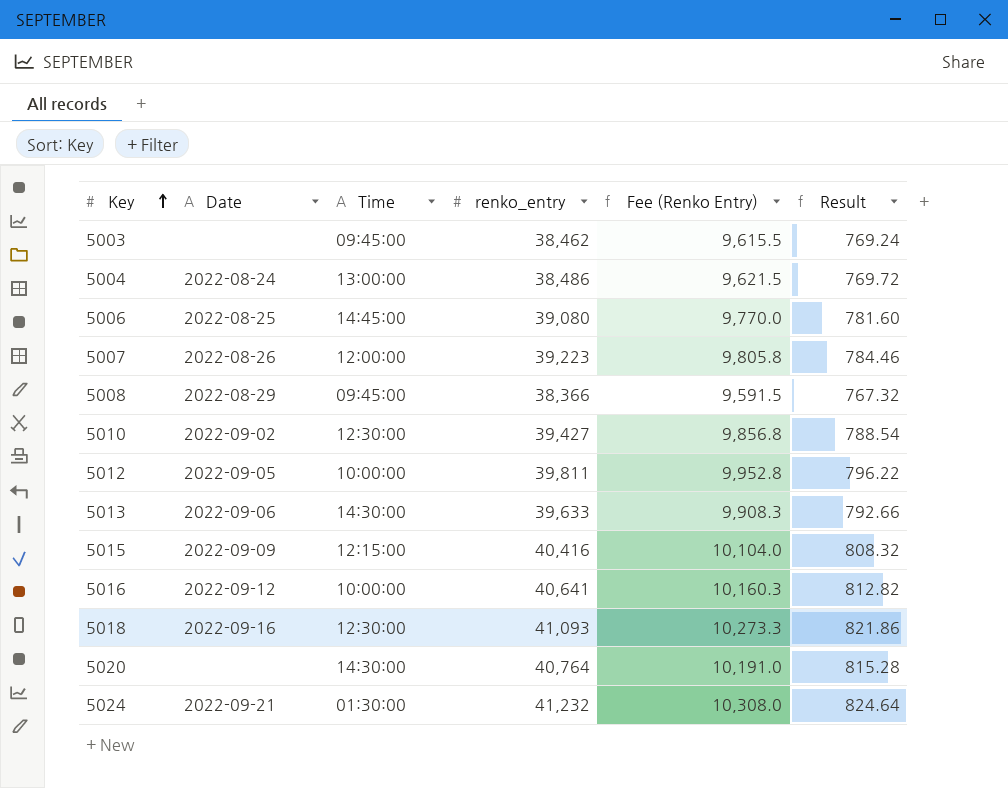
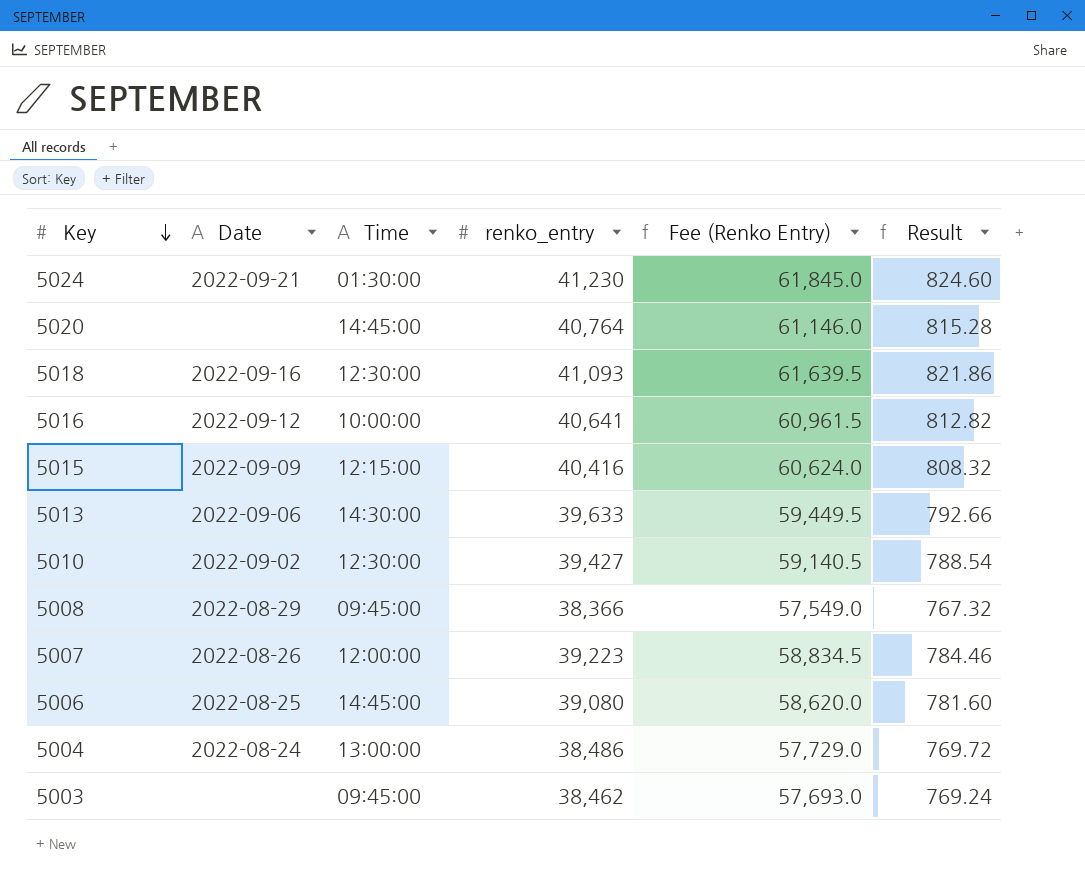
row order: Key ascending -> Key descending
column Fee (Renko Entry) | formula: [renko_entry] * 0.25 -> [renko_entry] * 1.5
row 5012: 2022-09-05 | 10:00:00 | 39,811 | 9,952.8 | 796.22 -> none
5024 | renko_entry: 41,232 -> 41,230
5024 | Result: 824.64 -> 824.60
5020 | Time: 14:30:00 -> 14:45:00

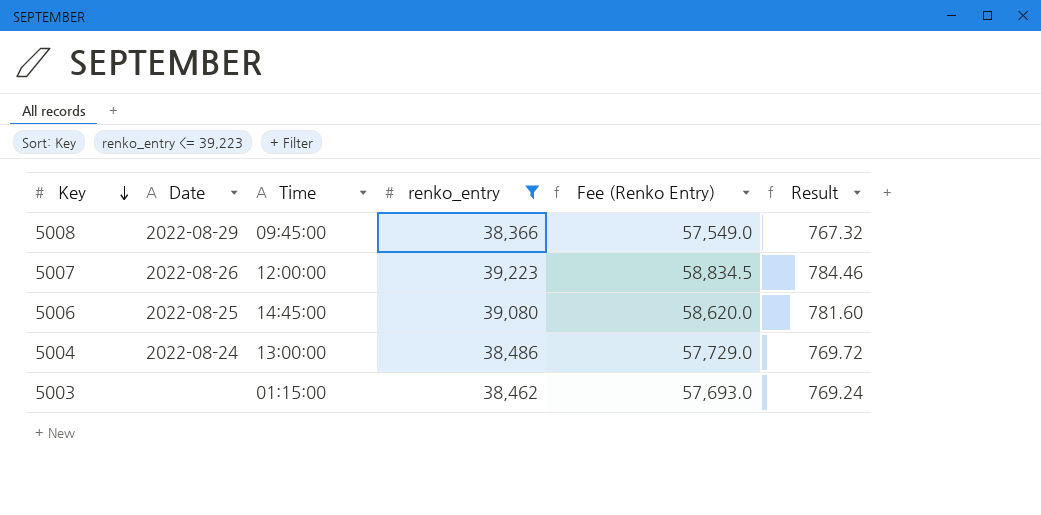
filter: none -> renko_entry <= 39,223
5003 | Time: 09:45:00 -> 01:15:00

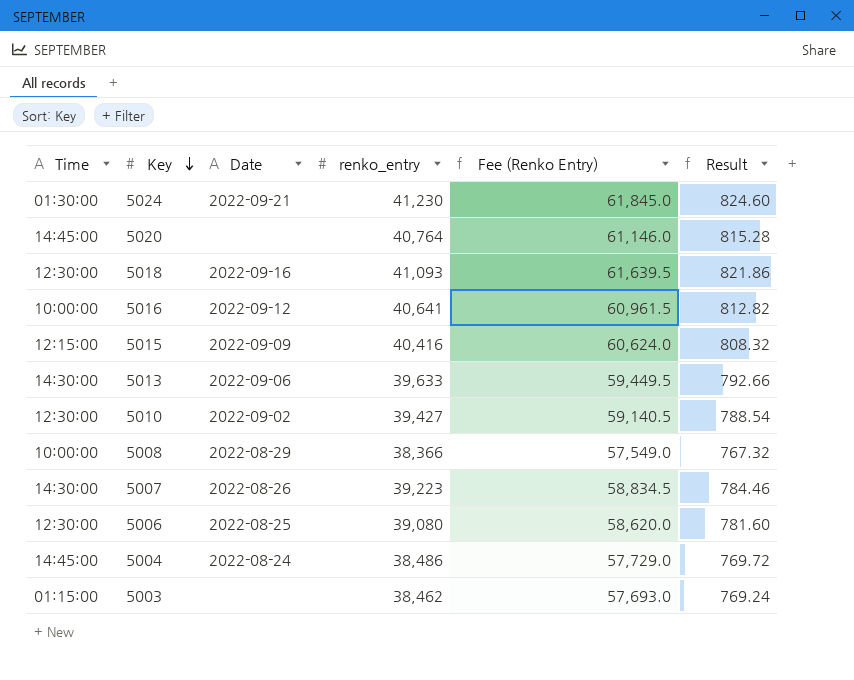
filter: renko_entry <= 39,223 -> none
column Time | position: 3 -> 1
5008 | Time: 09:45:00 -> 10:00:00
5007 | Time: 12:00:00 -> 14:30:00
5006 | Time: 14:45:00 -> 12:30:00
5004 | Time: 13:00:00 -> 14:45:00

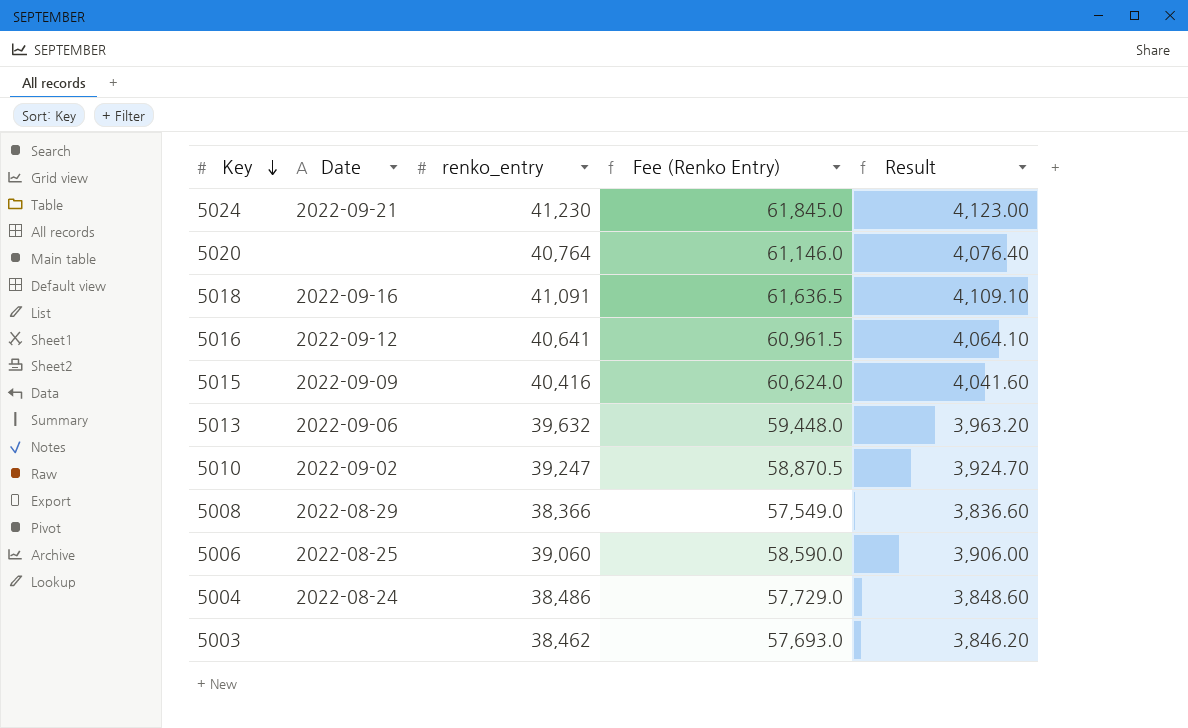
column Time | position: 1 -> none
column Result | formula: [renko_entry] * 0.02 -> [renko_entry] * 0.1
row 5007: 14:30:00 | 2022-08-26 | 39,223 | 58,834.5 | 784.46 -> none
5018 | renko_entry: 41,093 -> 41,091
5018 | Fee (Renko Entry): 61,639.5 -> 61,636.5
5013 | renko_entry: 39,633 -> 39,632
5013 | Fee (Renko Entry): 59,449.5 -> 59,448.0
5010 | renko_entry: 39,427 -> 39,247
5010 | Fee (Renko Entry): 59,140.5 -> 58,870.5
5006 | renko_entry: 39,080 -> 39,060
5006 | Fee (Renko Entry): 58,620.0 -> 58,590.0

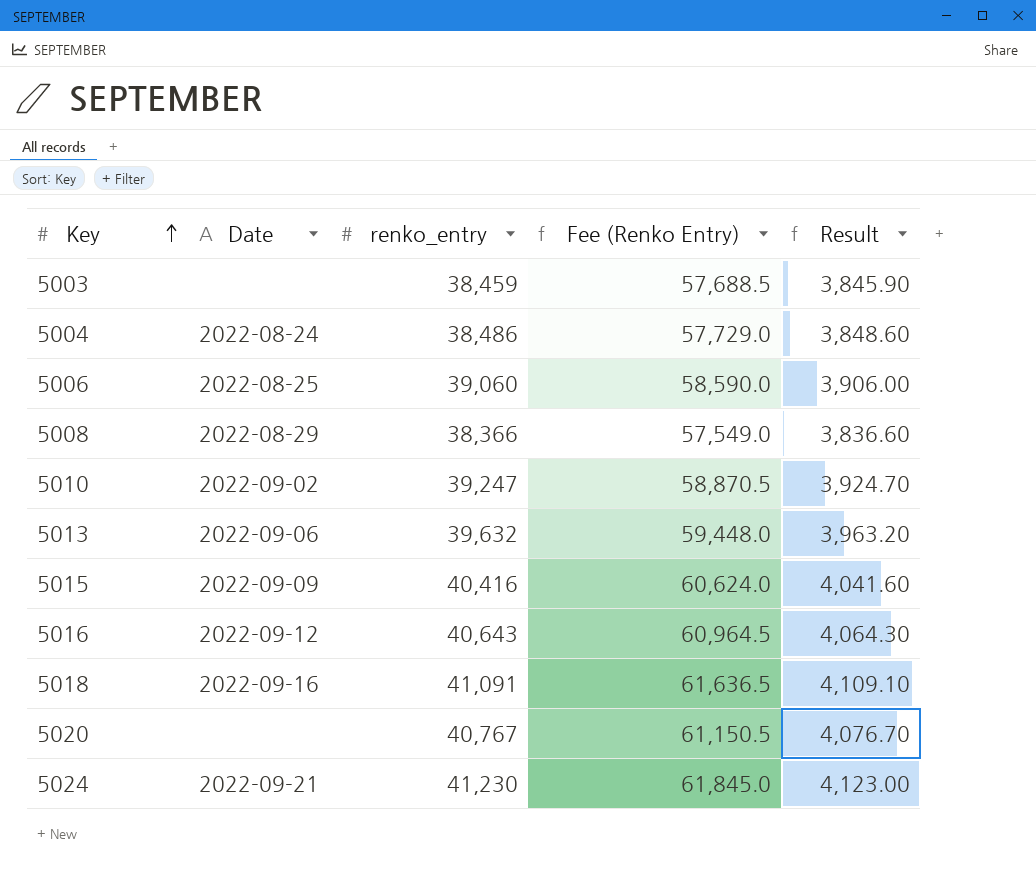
row order: Key descending -> Key ascending
5003 | renko_entry: 38,462 -> 38,459
5003 | Fee (Renko Entry): 57,693.0 -> 57,688.5
5003 | Result: 3,846.20 -> 3,845.90
5016 | renko_entry: 40,641 -> 40,643
5016 | Fee (Renko Entry): 60,961.5 -> 60,964.5
5016 | Result: 4,064.10 -> 4,064.30
5020 | renko_entry: 40,764 -> 40,767
5020 | Fee (Renko Entry): 61,146.0 -> 61,150.5
5020 | Result: 4,076.40 -> 4,076.70

